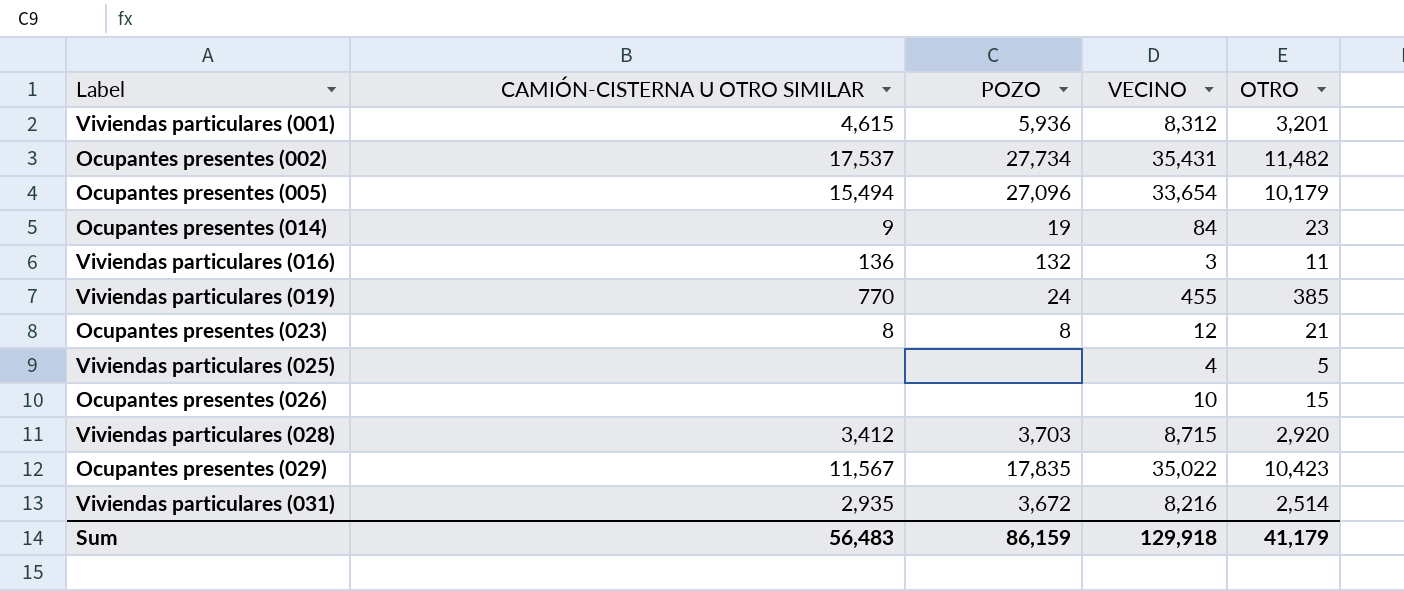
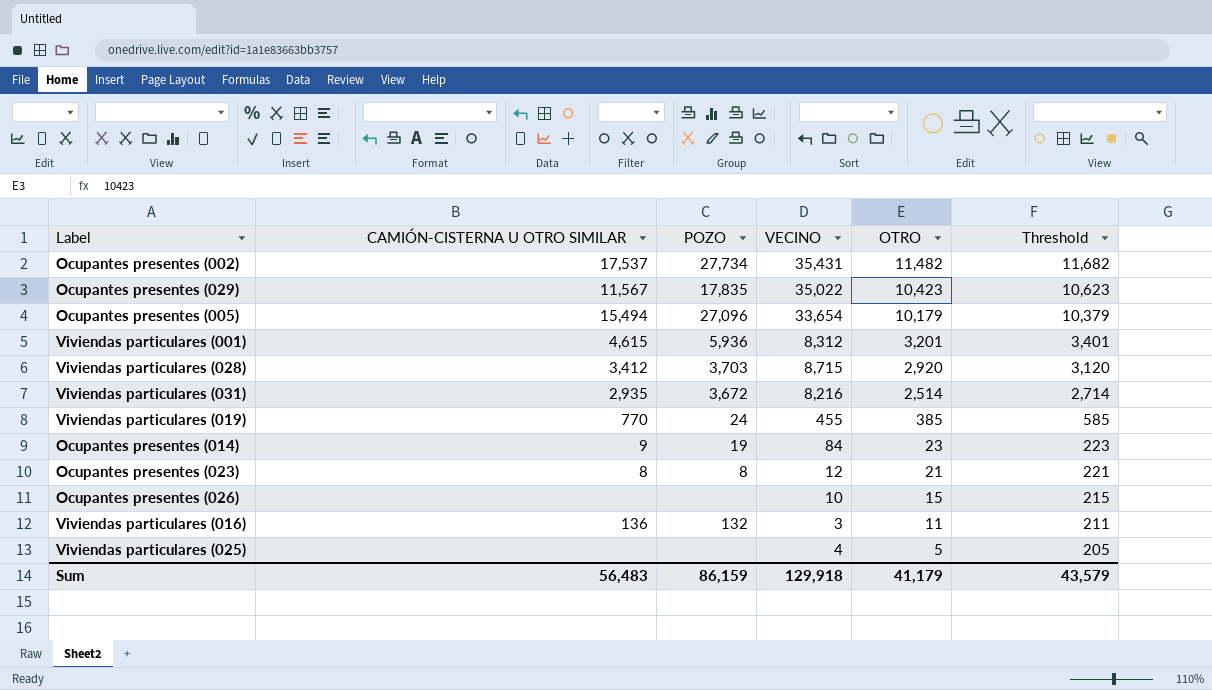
row order: none -> OTRO descending
column Threshold | formula: none -> [OTRO] + 200

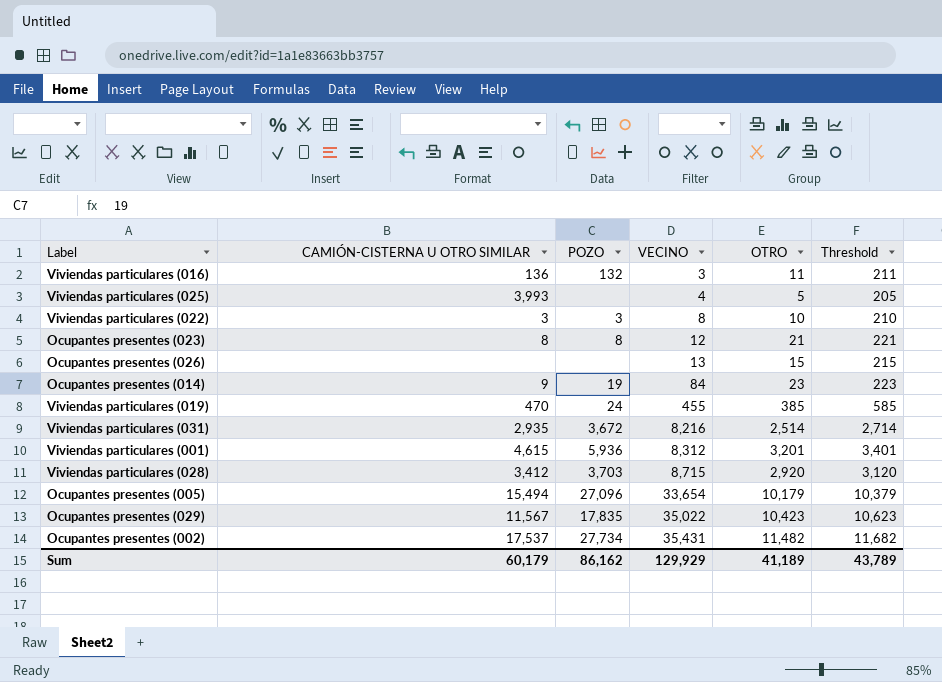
row order: OTRO descending -> VECINO ascending
Viviendas particulares (025) | CAMIÓN-CISTERNA U OTRO SIMILAR: none -> 3,993
row Viviendas particulares (022): none -> 3 | 3 | 8 | 10 | 210
Ocupantes presentes (026) | VECINO: 10 -> 13
Viviendas particulares (019) | CAMIÓN-CISTERNA U OTRO SIMILAR: 770 -> 470
Sum | CAMIÓN-CISTERNA U OTRO SIMILAR: 56,483 -> 60,179
Sum | POZO: 86,159 -> 86,162
Sum | VECINO: 129,918 -> 129,929
Sum | OTRO: 41,179 -> 41,189
Sum | Threshold: 43,579 -> 43,789

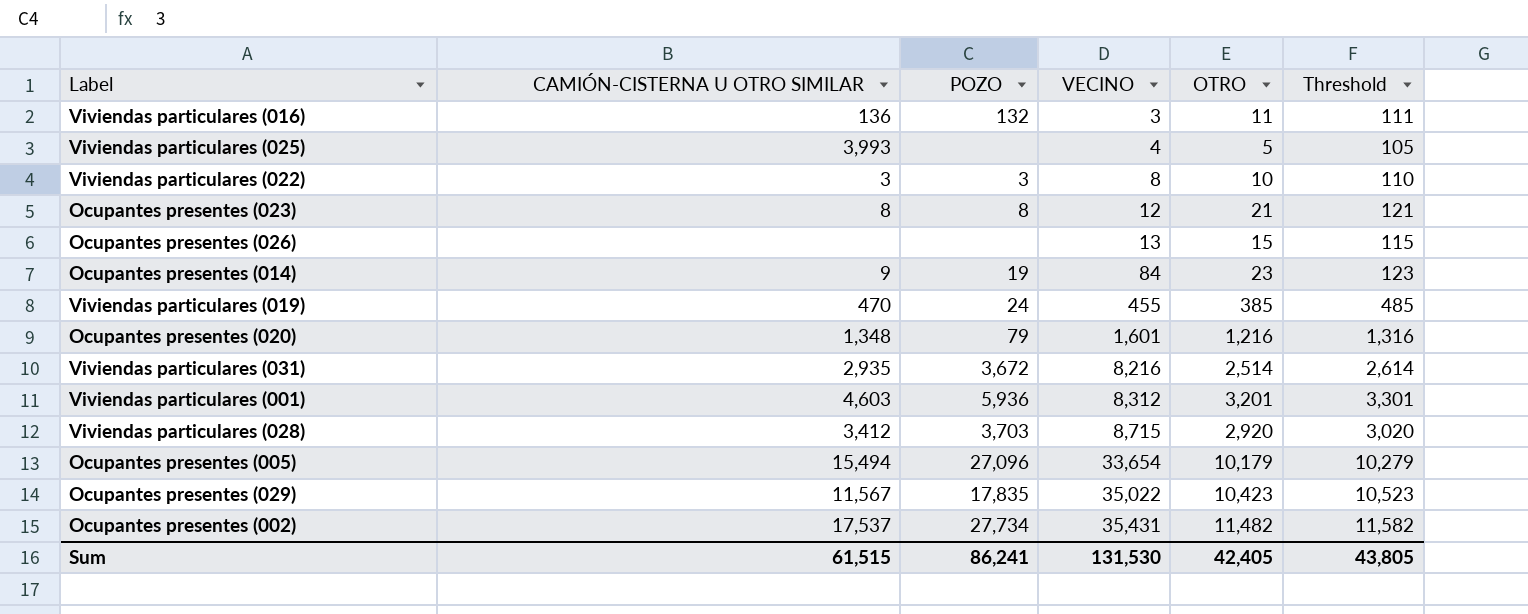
column Threshold | formula: [OTRO] + 200 -> [OTRO] + 100
row Ocupantes presentes (020): none -> 1,348 | 79 | 1,601 | 1,216 | 1,316
Viviendas particulares (001) | CAMIÓN-CISTERNA U OTRO SIMILAR: 4,615 -> 4,603
Sum | CAMIÓN-CISTERNA U OTRO SIMILAR: 60,179 -> 61,515
Sum | POZO: 86,162 -> 86,241
Sum | VECINO: 129,929 -> 131,530
Sum | OTRO: 41,189 -> 42,405
Sum | Threshold: 43,789 -> 43,805

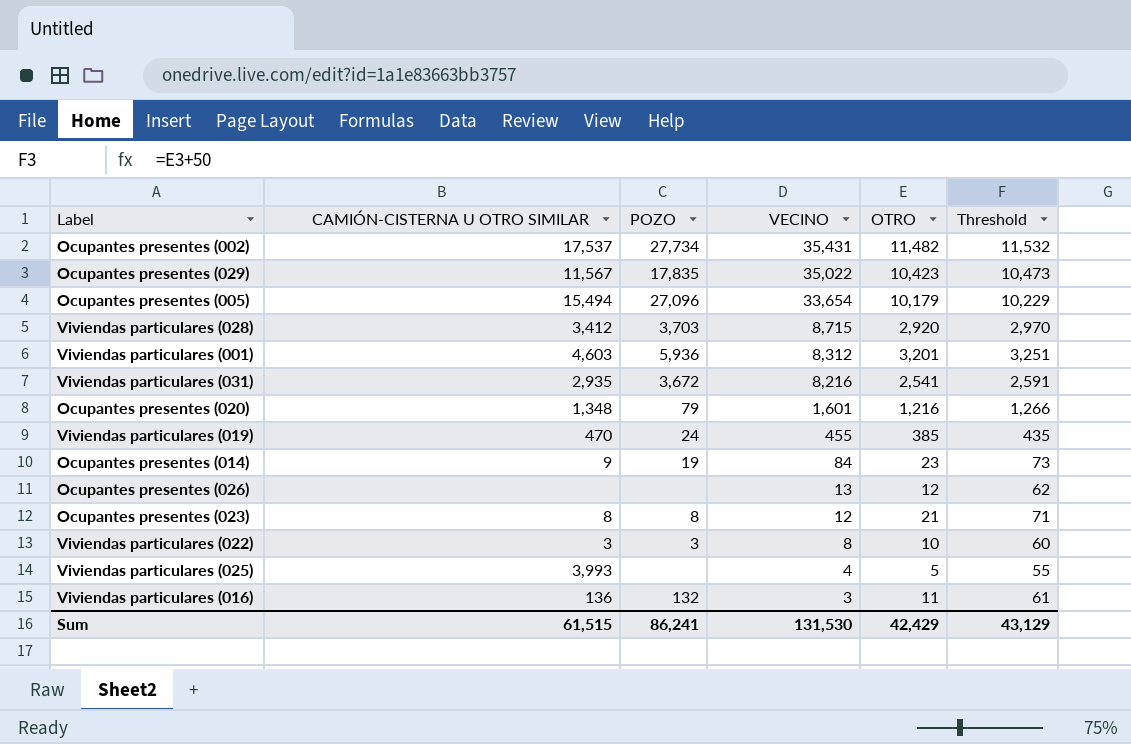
row order: VECINO ascending -> VECINO descending
column Threshold | formula: [OTRO] + 100 -> [OTRO] + 50
Viviendas particulares (031) | OTRO: 2,514 -> 2,541
Ocupantes presentes (026) | OTRO: 15 -> 12
Sum | OTRO: 42,405 -> 42,429
Sum | Threshold: 43,805 -> 43,129

